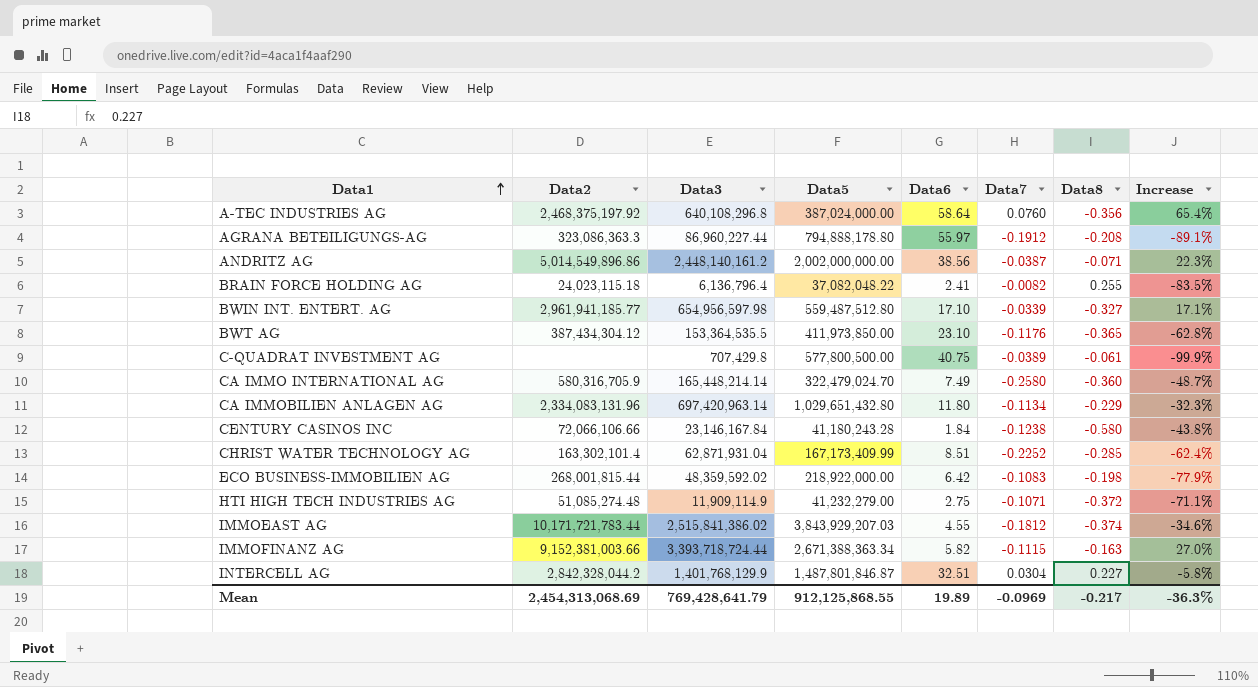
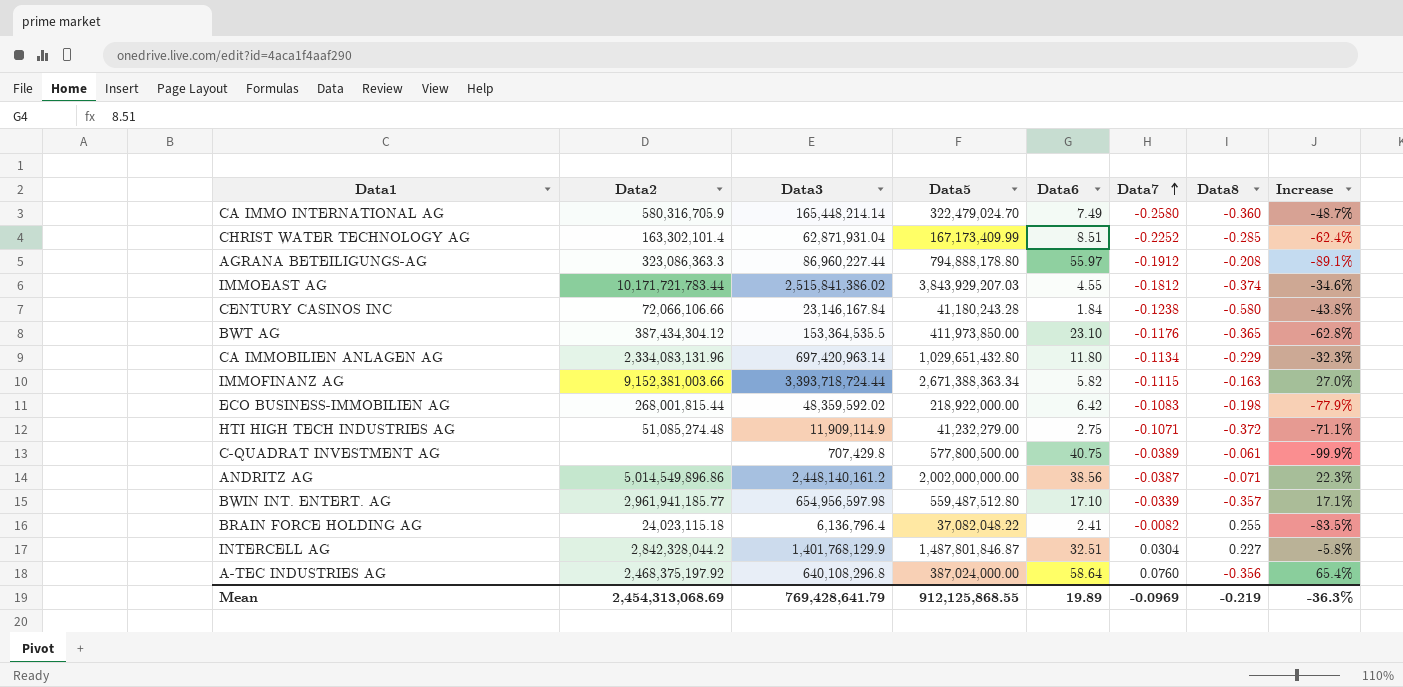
row order: Data1 ascending -> Data7 ascending
BWIN INT. ENTERT. AG | Data8: -0.327 -> -0.357
Mean | Data8: -0.217 -> -0.219

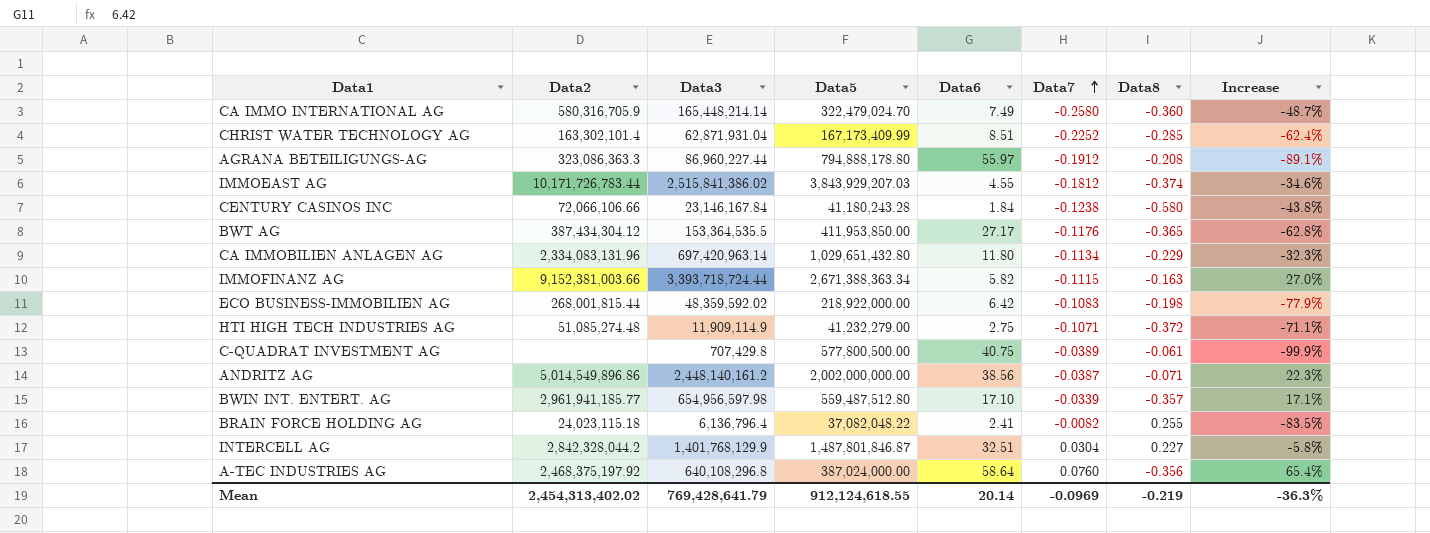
IMMOEAST AG | Data2: 10,171,721,783.44 -> 10,171,726,783.44
BWT AG | Data5: 411,973,850.00 -> 411,953,850.00
BWT AG | Data6: 23.10 -> 27.17
Mean | Data2: 2,454,313,068.69 -> 2,454,313,402.02
Mean | Data5: 912,125,868.55 -> 912,124,618.55
Mean | Data6: 19.89 -> 20.14

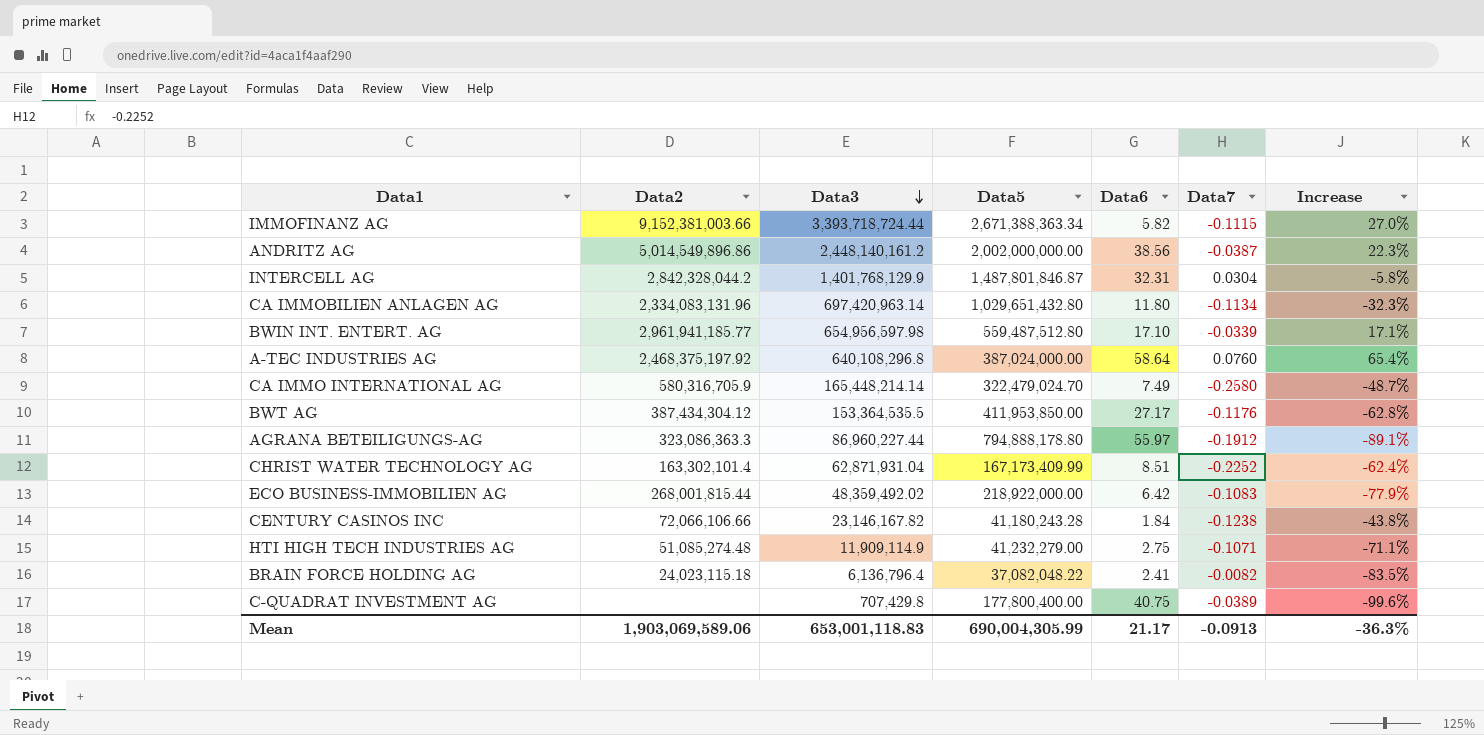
row order: Data7 ascending -> Data3 descending
column Data8 | position: 7 -> none
row IMMOEAST AG: 10,171,726,783.44 | 2,515,841,386.02 | 3,843,929,207.03 | 4.55 | -0.1812 | -0.374 | -34.6% -> none
INTERCELL AG | Data6: 32.51 -> 32.31
ECO BUSINESS-IMMOBILIEN AG | Data3: 48,359,592.02 -> 48,359,492.02
CENTURY CASINOS INC | Data3: 23,146,167.84 -> 23,146,167.82
C-QUADRAT INVESTMENT AG | Data5: 577,800,500.00 -> 177,800,400.00
C-QUADRAT INVESTMENT AG | Increase: -99.9% -> -99.6%
Mean | Data2: 2,454,313,402.02 -> 1,903,069,589.06
Mean | Data3: 769,428,641.79 -> 653,001,118.83
Mean | Data5: 912,124,618.55 -> 690,004,305.99
Mean | Data6: 20.14 -> 21.17
Mean | Data7: -0.0969 -> -0.0913

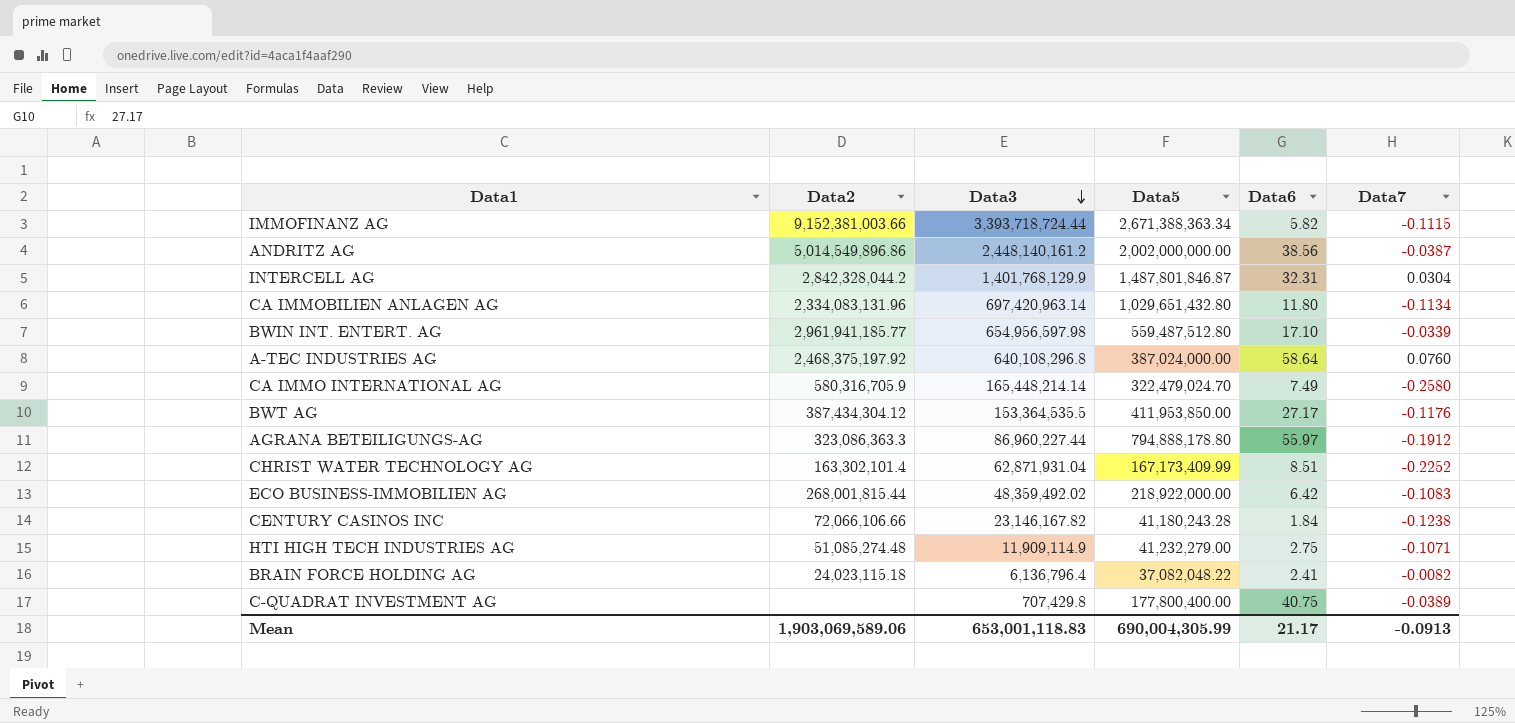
column Increase | formula: ([Data3] - [Data5]) / [Data5] -> none

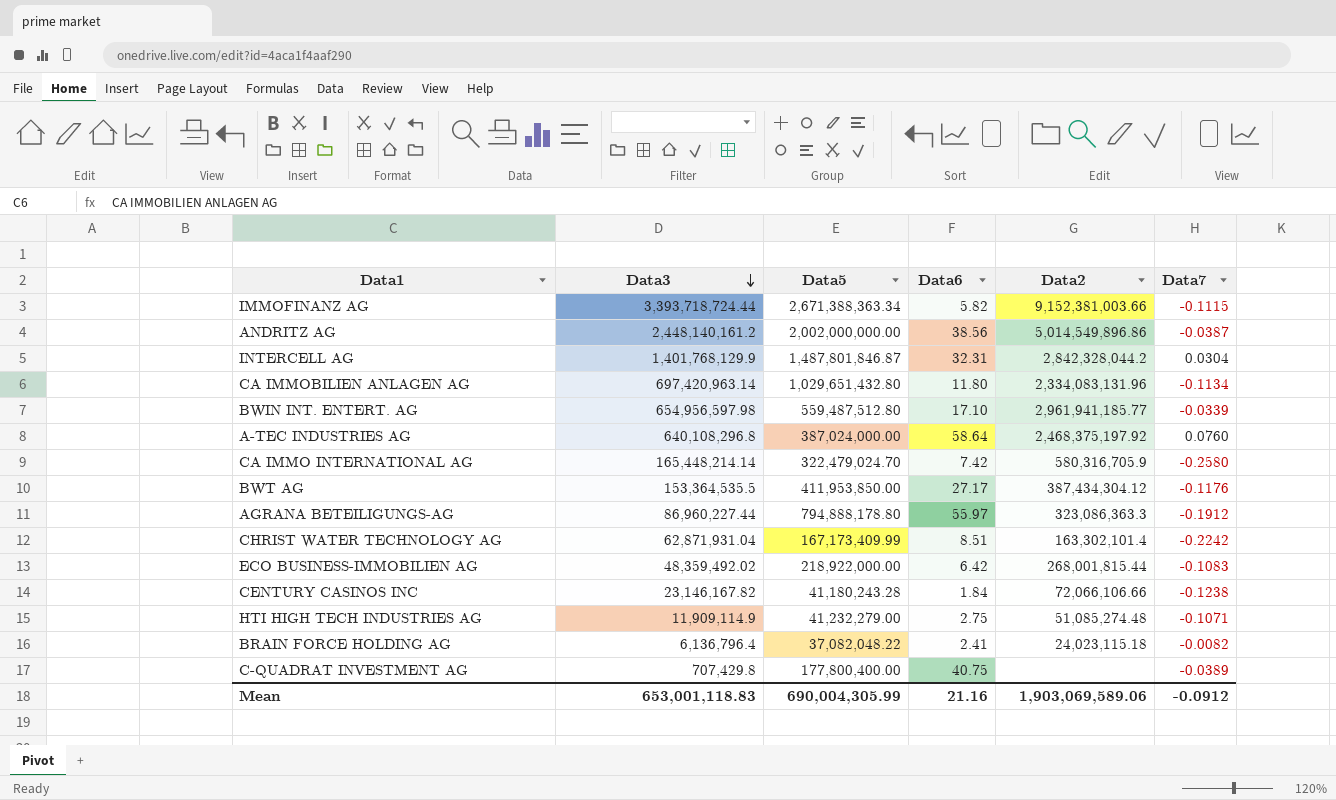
column Data2 | position: 2 -> 5
CA IMMO INTERNATIONAL AG | Data6: 7.49 -> 7.42
CHRIST WATER TECHNOLOGY AG | Data7: -0.2252 -> -0.2242
Mean | Data6: 21.17 -> 21.16
Mean | Data7: -0.0913 -> -0.0912

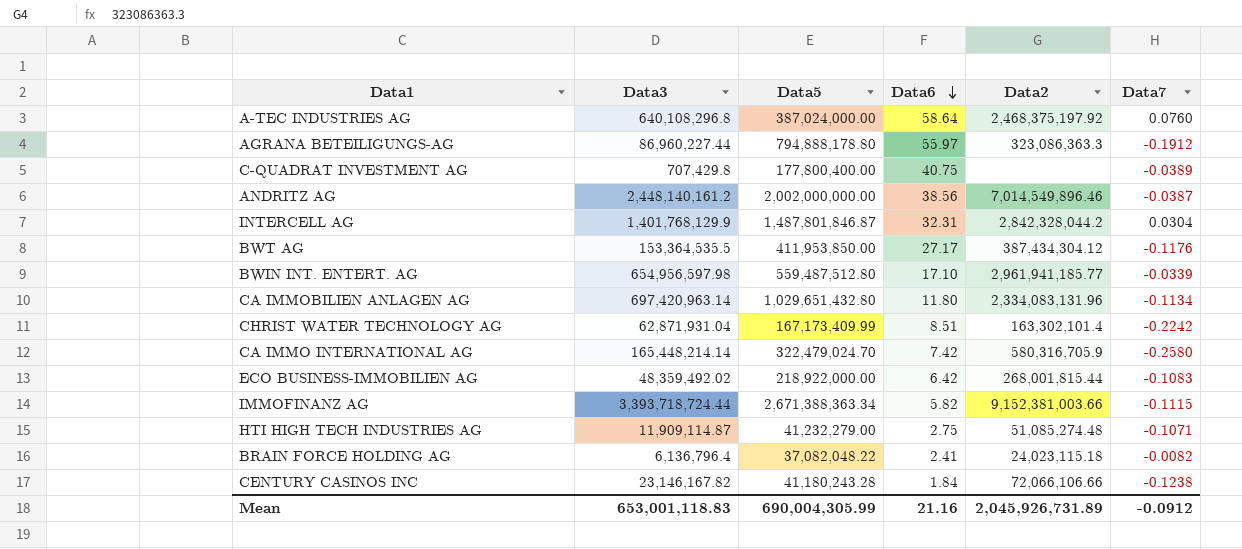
row order: Data3 descending -> Data6 descending
ANDRITZ AG | Data2: 5,014,549,896.86 -> 7,014,549,896.46
HTI HIGH TECH INDUSTRIES AG | Data3: 11,909,114.9 -> 11,909,114.87
Mean | Data2: 1,903,069,589.06 -> 2,045,926,731.89

